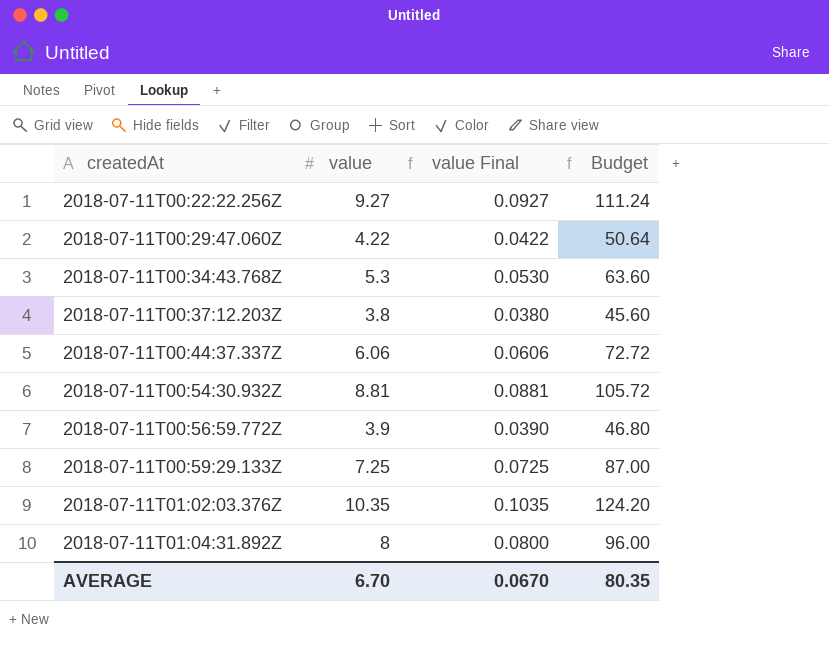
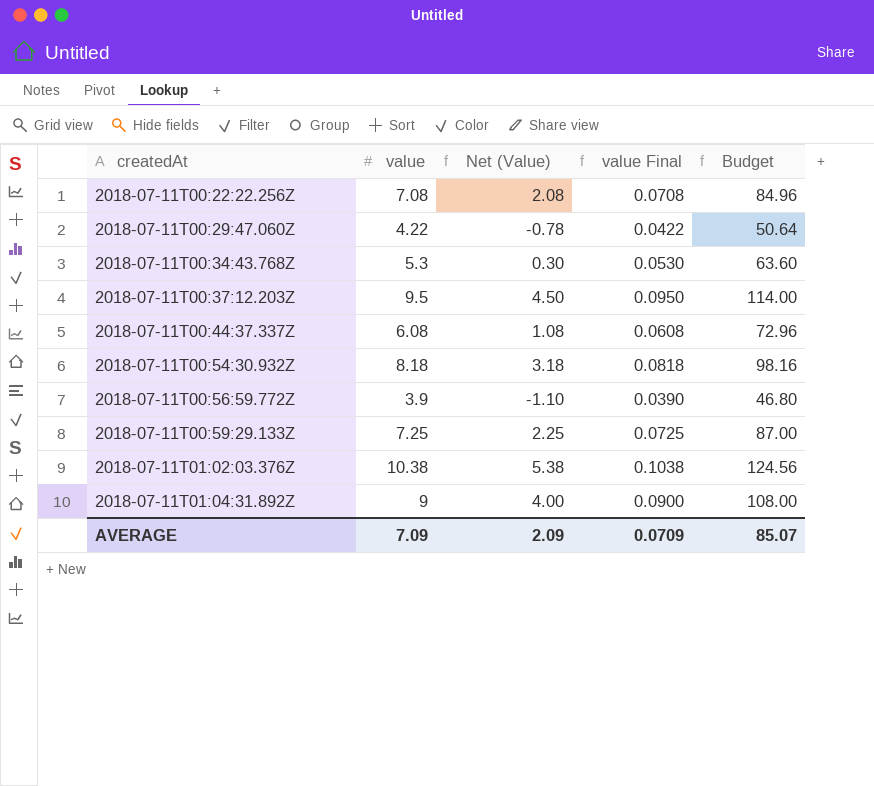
column Net (Value) | formula: none -> [value] - 5
2018-07-11T00:22:22.256Z | value: 9.27 -> 7.08
2018-07-11T00:22:22.256Z | value Final: 0.0927 -> 0.0708
2018-07-11T00:22:22.256Z | Budget: 111.24 -> 84.96
2018-07-11T00:37:12.203Z | value: 3.8 -> 9.5
2018-07-11T00:37:12.203Z | value Final: 0.0380 -> 0.0950
2018-07-11T00:37:12.203Z | Budget: 45.60 -> 114.00
2018-07-11T00:44:37.337Z | value: 6.06 -> 6.08
2018-07-11T00:44:37.337Z | value Final: 0.0606 -> 0.0608
2018-07-11T00:44:37.337Z | Budget: 72.72 -> 72.96
2018-07-11T00:54:30.932Z | value: 8.81 -> 8.18
2018-07-11T00:54:30.932Z | value Final: 0.0881 -> 0.0818
2018-07-11T00:54:30.932Z | Budget: 105.72 -> 98.16
2018-07-11T01:02:03.376Z | value: 10.35 -> 10.38
2018-07-11T01:02:03.376Z | value Final: 0.1035 -> 0.1038
2018-07-11T01:02:03.376Z | Budget: 124.20 -> 124.56
2018-07-11T01:04:31.892Z | value: 8 -> 9
2018-07-11T01:04:31.892Z | value Final: 0.0800 -> 0.0900
2018-07-11T01:04:31.892Z | Budget: 96.00 -> 108.00
AVERAGE | value: 6.70 -> 7.09
AVERAGE | value Final: 0.0670 -> 0.0709
AVERAGE | Budget: 80.35 -> 85.07

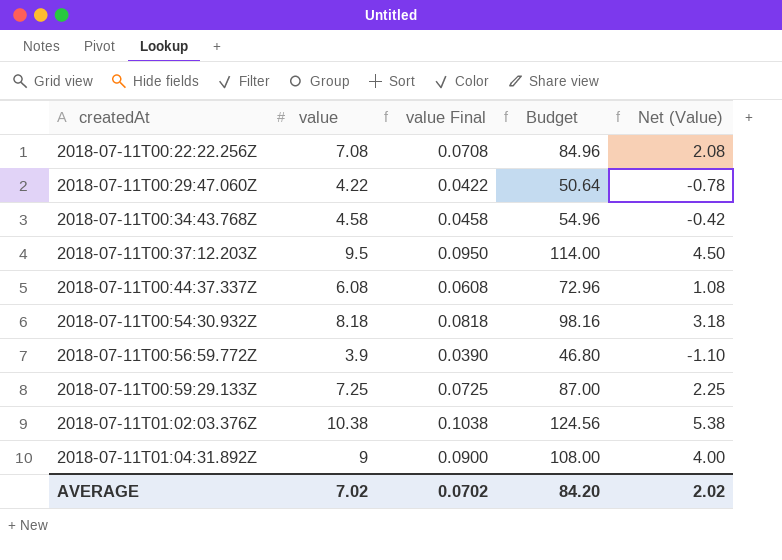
column Net (Value) | position: 3 -> 5
2018-07-11T00:34:43.768Z | value: 5.3 -> 4.58
2018-07-11T00:34:43.768Z | value Final: 0.0530 -> 0.0458
2018-07-11T00:34:43.768Z | Budget: 63.60 -> 54.96
2018-07-11T00:34:43.768Z | Net (Value): 0.30 -> -0.42
AVERAGE | value: 7.09 -> 7.02
AVERAGE | value Final: 0.0709 -> 0.0702
AVERAGE | Budget: 85.07 -> 84.20
AVERAGE | Net (Value): 2.09 -> 2.02

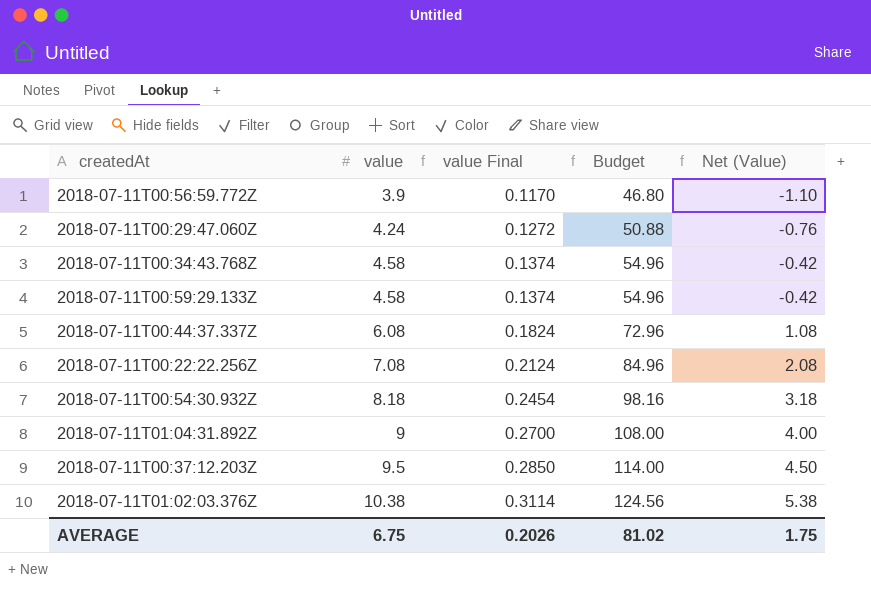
row order: createdAt ascending -> value ascending
column value Final | formula: [value] * 0.01 -> [value] * 0.03
2018-07-11T00:29:47.060Z | value: 4.22 -> 4.24
2018-07-11T00:29:47.060Z | Budget: 50.64 -> 50.88
2018-07-11T00:29:47.060Z | Net (Value): -0.78 -> -0.76
2018-07-11T00:59:29.133Z | value: 7.25 -> 4.58
2018-07-11T00:59:29.133Z | Budget: 87.00 -> 54.96
2018-07-11T00:59:29.133Z | Net (Value): 2.25 -> -0.42
AVERAGE | value: 7.02 -> 6.75
AVERAGE | value Final: 0.0702 -> 0.2026
AVERAGE | Budget: 84.20 -> 81.02
AVERAGE | Net (Value): 2.02 -> 1.75

